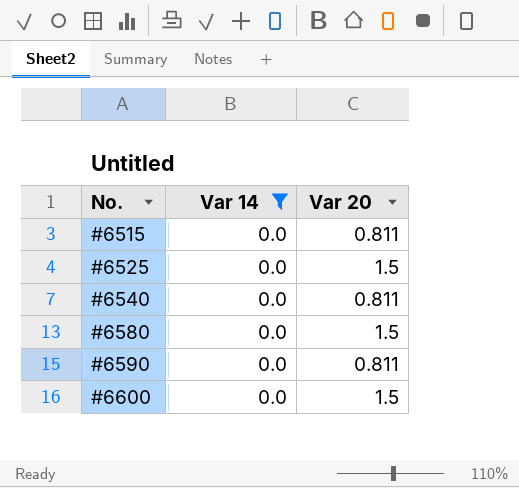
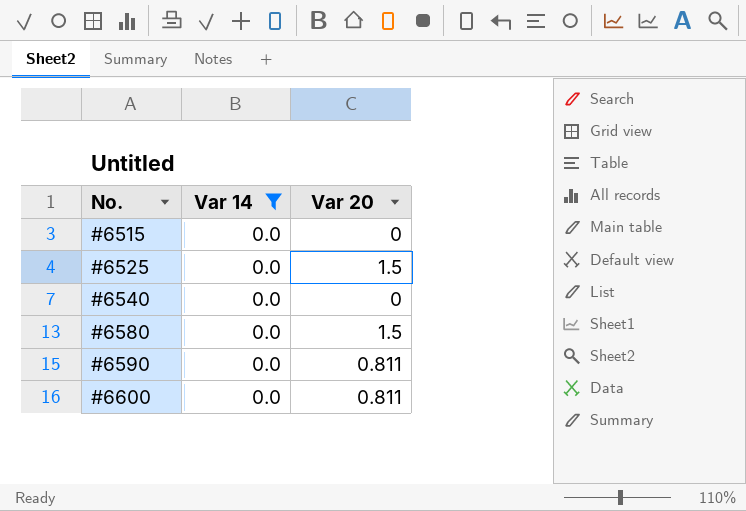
#6515 | Var 20: 0.811 -> 0
#6540 | Var 20: 0.811 -> 0
#6600 | Var 20: 1.5 -> 0.811

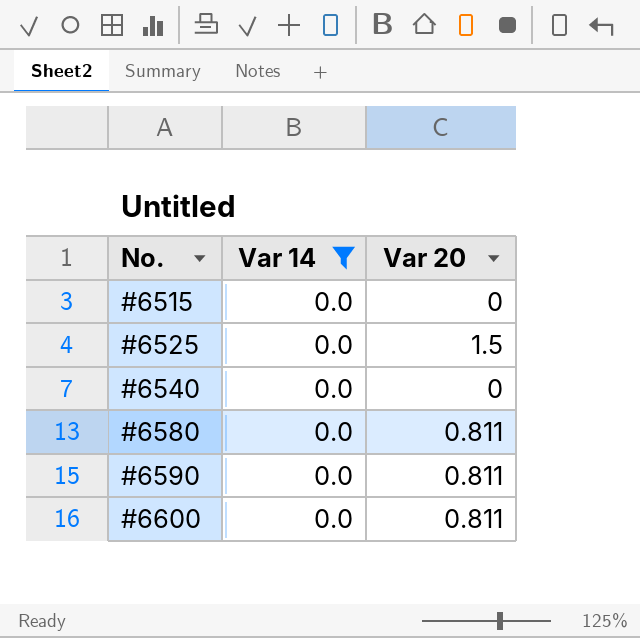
#6580 | Var 20: 1.5 -> 0.811

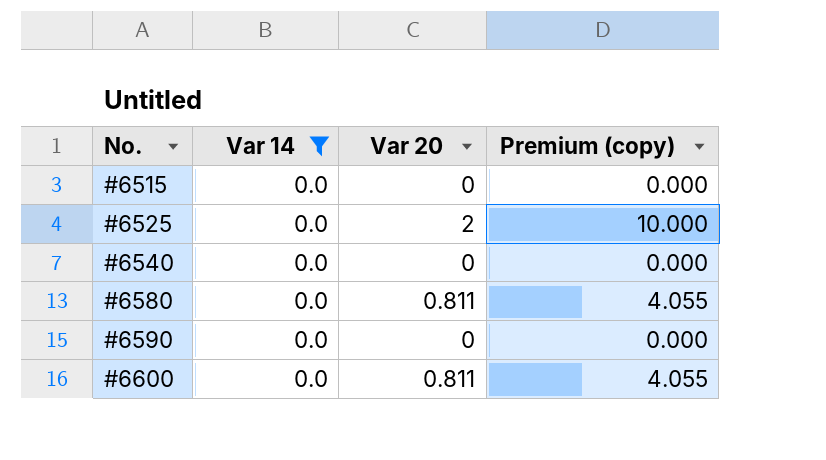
column Premium (copy) | formula: none -> [Var 20] * 5
#6525 | Var 20: 1.5 -> 2
#6590 | Var 20: 0.811 -> 0

